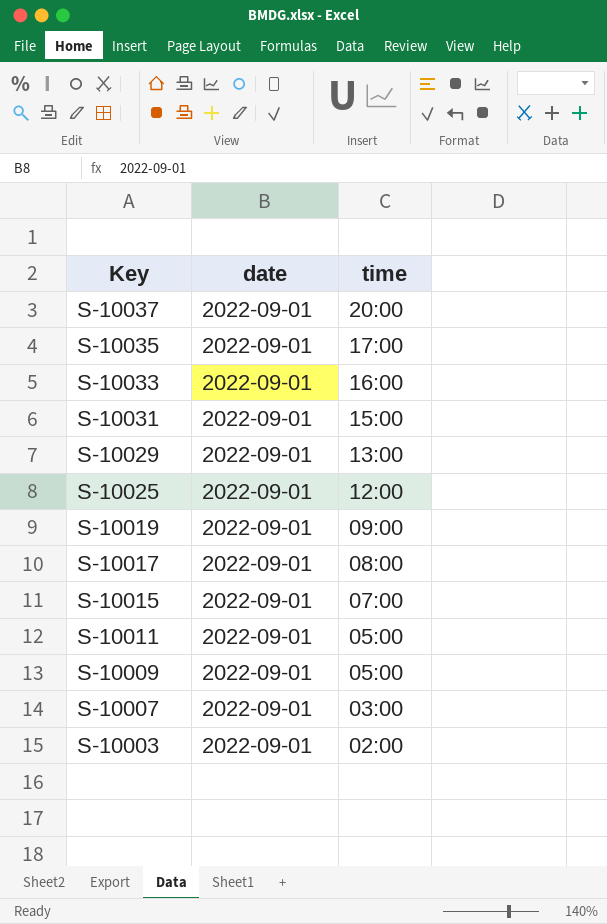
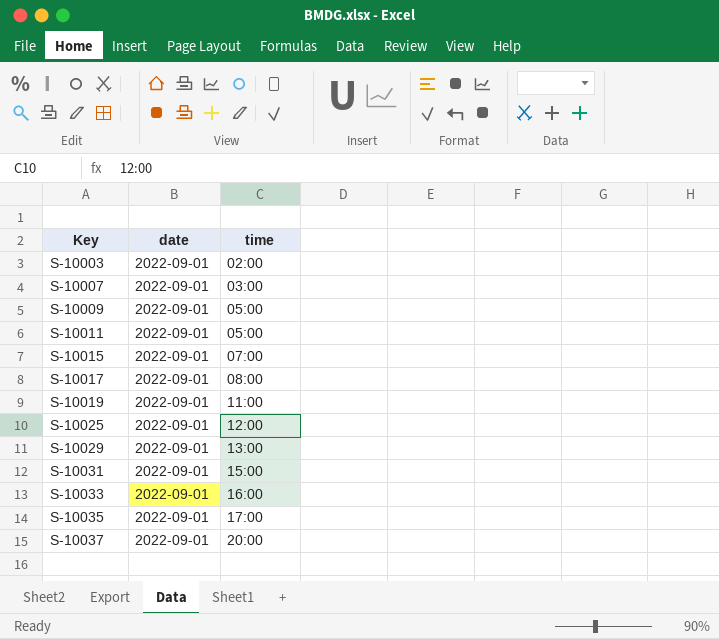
row order: Key descending -> Key ascending
S-10019 | time: 09:00 -> 11:00

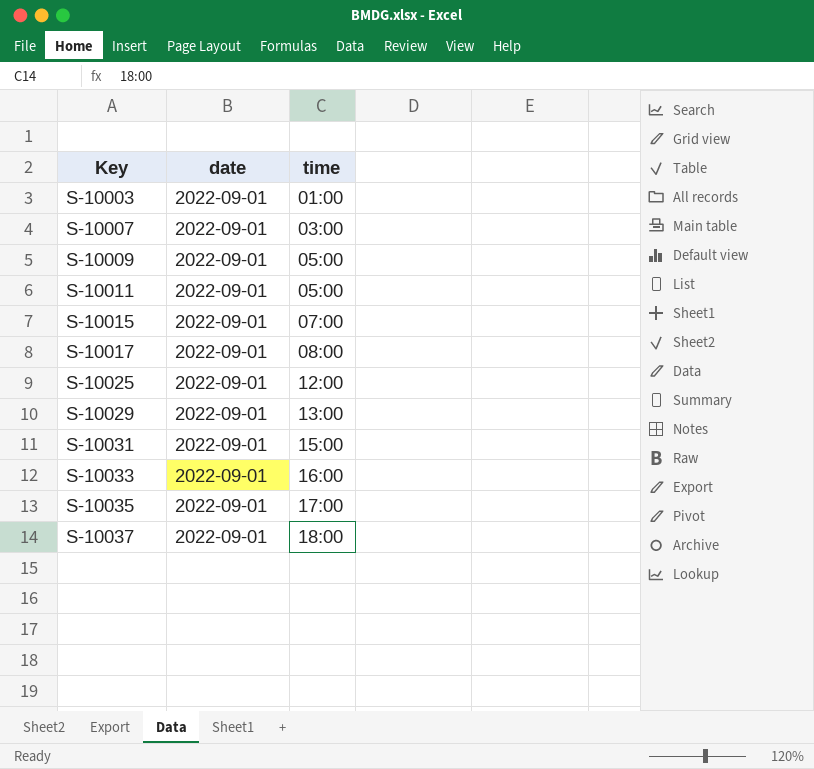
row S-10019: 2022-09-01 | 11:00 -> none
S-10003 | time: 02:00 -> 01:00
S-10037 | time: 20:00 -> 18:00

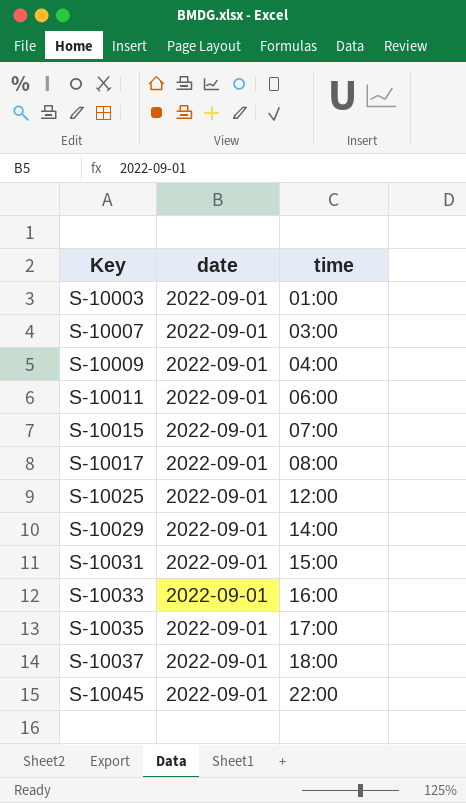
S-10009 | time: 05:00 -> 04:00
S-10011 | time: 05:00 -> 06:00
S-10029 | time: 13:00 -> 14:00
row S-10045: none -> 2022-09-01 | 22:00

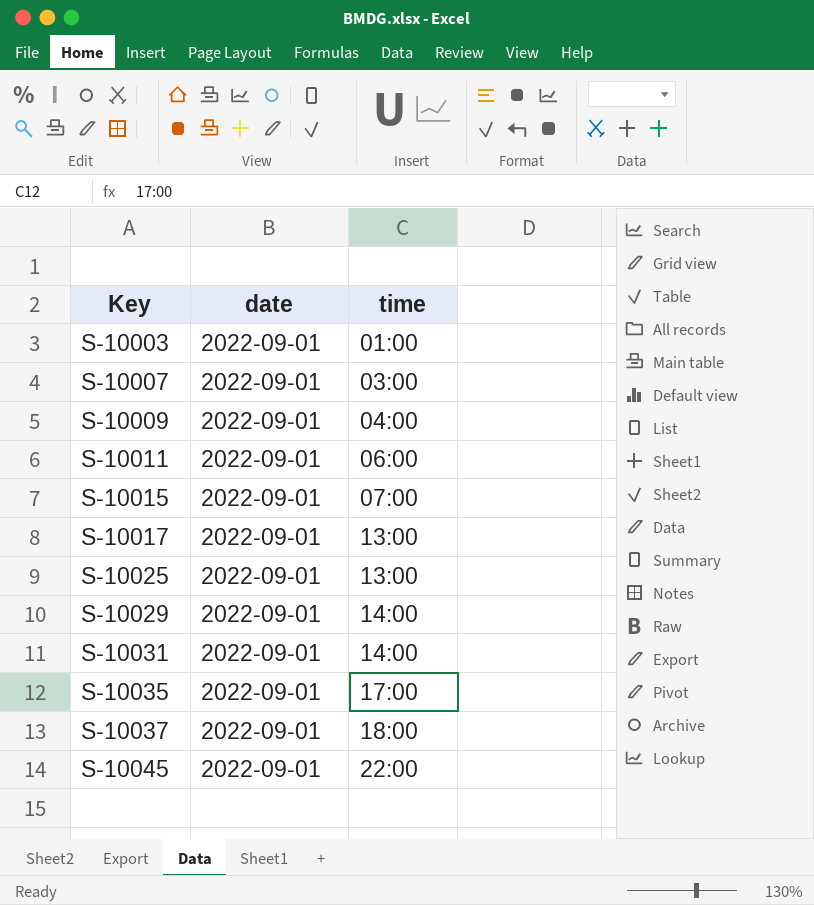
row S-10033: 2022-09-01 | 16:00 -> none
S-10017 | time: 08:00 -> 13:00
S-10025 | time: 12:00 -> 13:00
S-10031 | time: 15:00 -> 14:00

